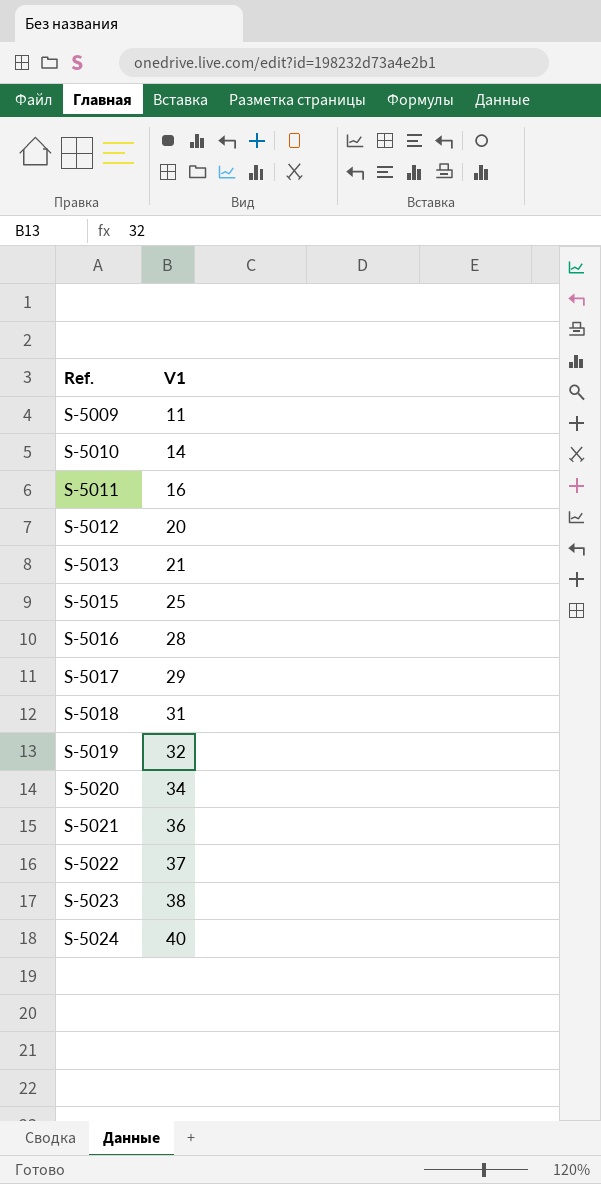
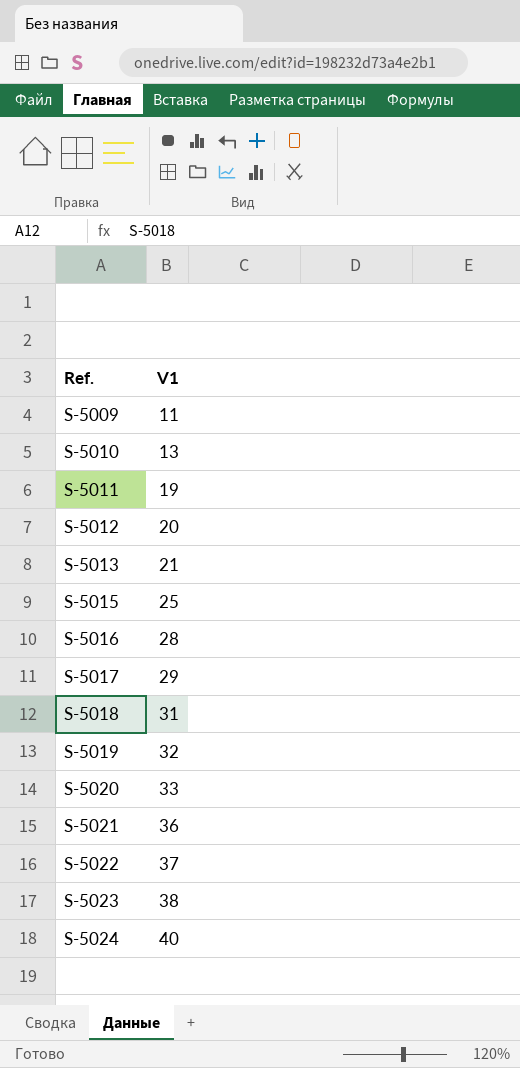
S-5010 | V1: 14 -> 13
S-5011 | V1: 16 -> 19
S-5020 | V1: 34 -> 33

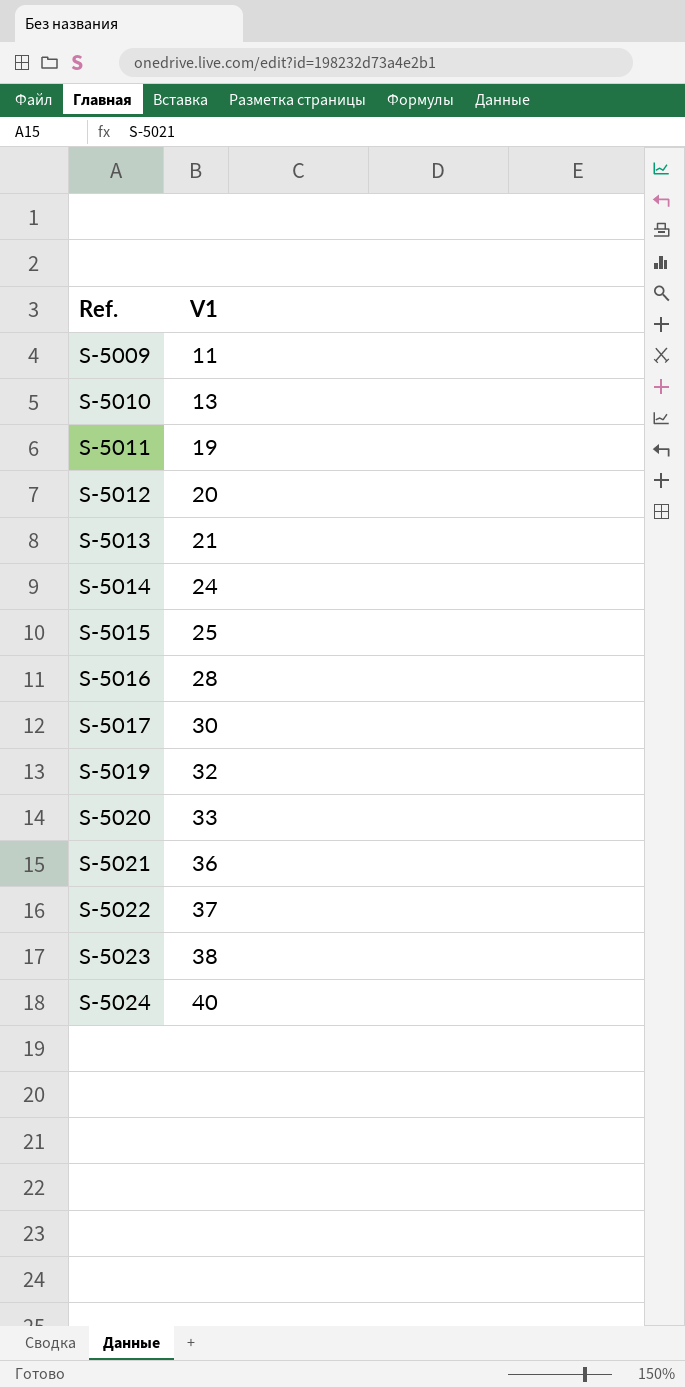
row S-5018: 31 -> none
row S-5014: none -> 24
S-5017 | V1: 29 -> 30

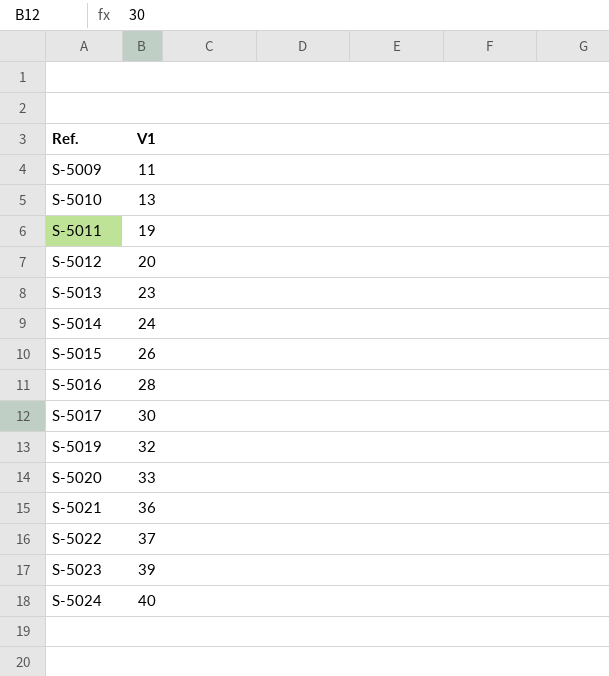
S-5013 | V1: 21 -> 23
S-5015 | V1: 25 -> 26
S-5023 | V1: 38 -> 39

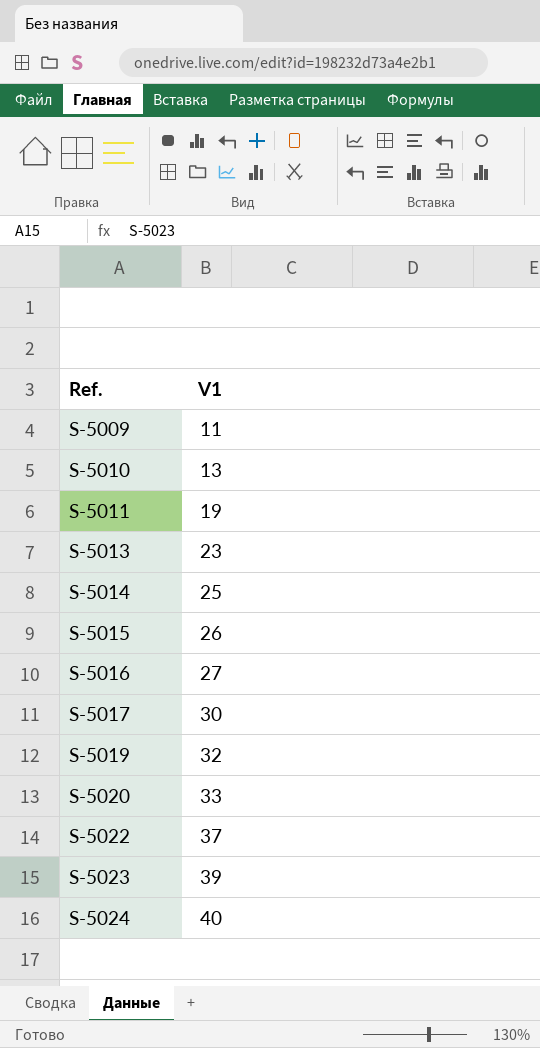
row S-5012: 20 -> none
row S-5021: 36 -> none
S-5014 | V1: 24 -> 25
S-5016 | V1: 28 -> 27

